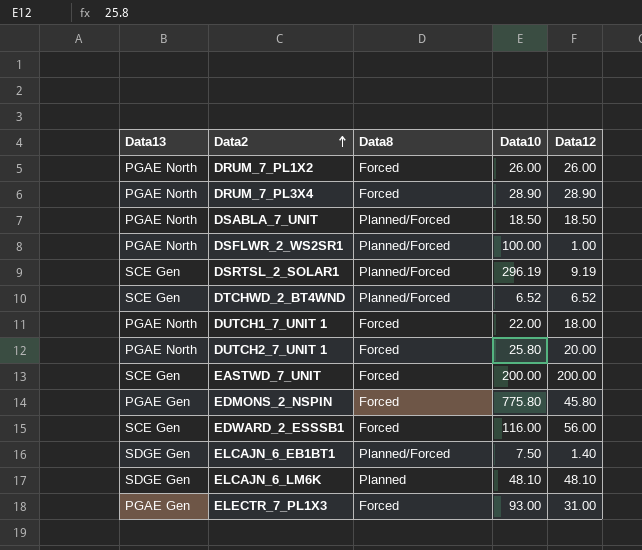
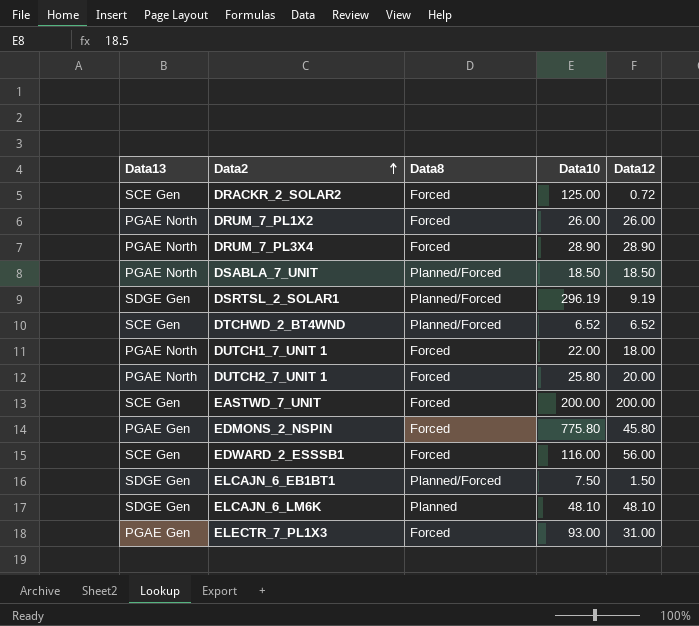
row DSFLWR_2_WS2SR1: PGAE North | Planned/Forced | 100.00 | 1.00 -> none
row DRACKR_2_SOLAR2: none -> SCE Gen | Forced | 125.00 | 0.72
DSRTSL_2_SOLAR1 | Data13: SCE Gen -> SDGE Gen
ELCAJN_6_EB1BT1 | Data12: 1.40 -> 1.50

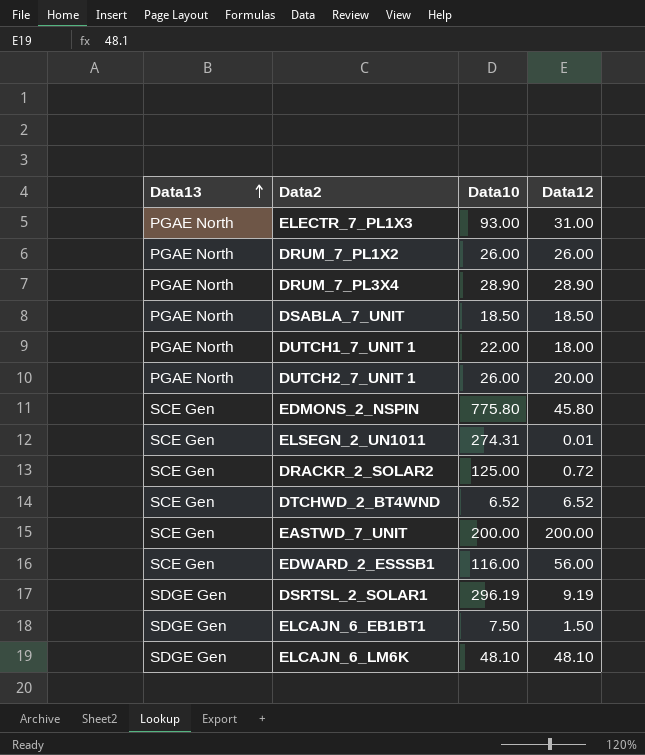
row order: Data2 ascending -> Data13 ascending
column Data8 | position: 3 -> none
ELECTR_7_PL1X3 | Data13: PGAE Gen -> PGAE North
DUTCH2_7_UNIT 1 | Data10: 25.80 -> 26.00
EDMONS_2_NSPIN | Data13: PGAE Gen -> SCE Gen
row ELSEGN_2_UN1011: none -> SCE Gen | 274.31 | 0.01

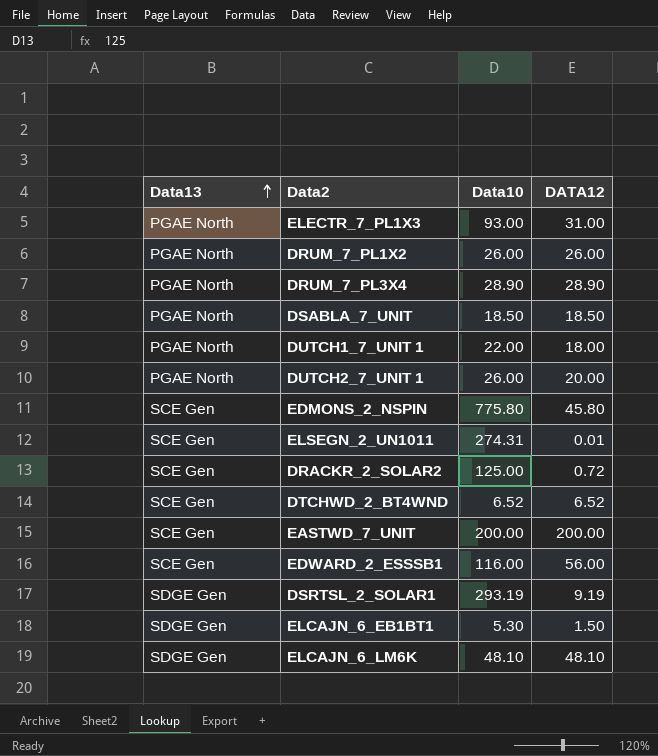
column name: Data12 -> DATA12
DSRTSL_2_SOLAR1 | Data10: 296.19 -> 293.19
ELCAJN_6_EB1BT1 | Data10: 7.50 -> 5.30

